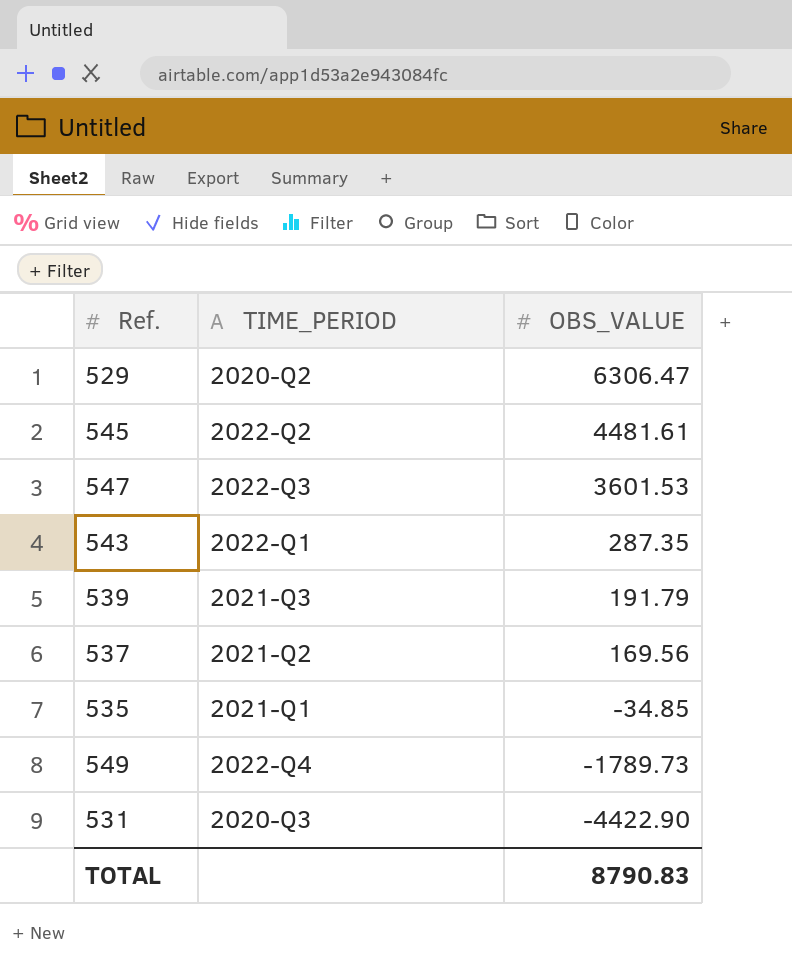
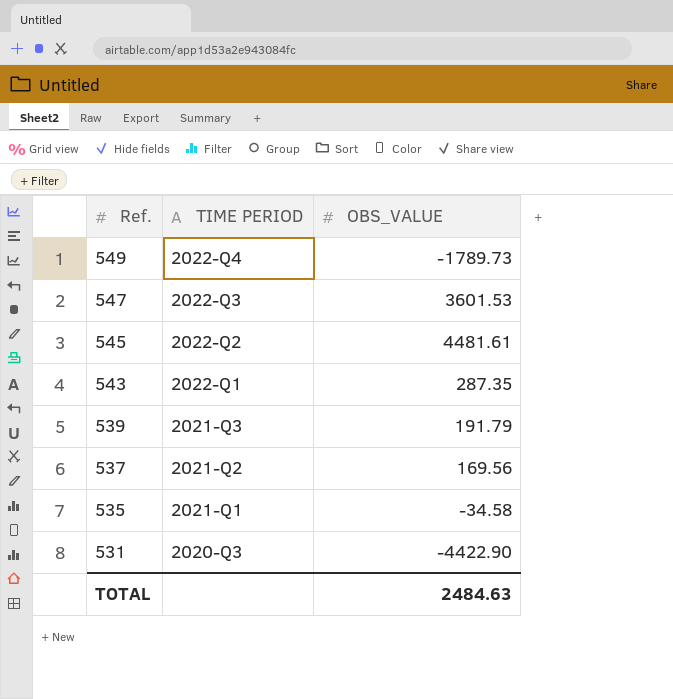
row order: OBS_VALUE descending -> Ref. descending
column name: TIME_PERIOD -> TIME PERIOD
row 529: 2020-Q2 | 6306.47 -> none
535 | OBS_VALUE: -34.85 -> -34.58
TOTAL | OBS_VALUE: 8790.83 -> 2484.63

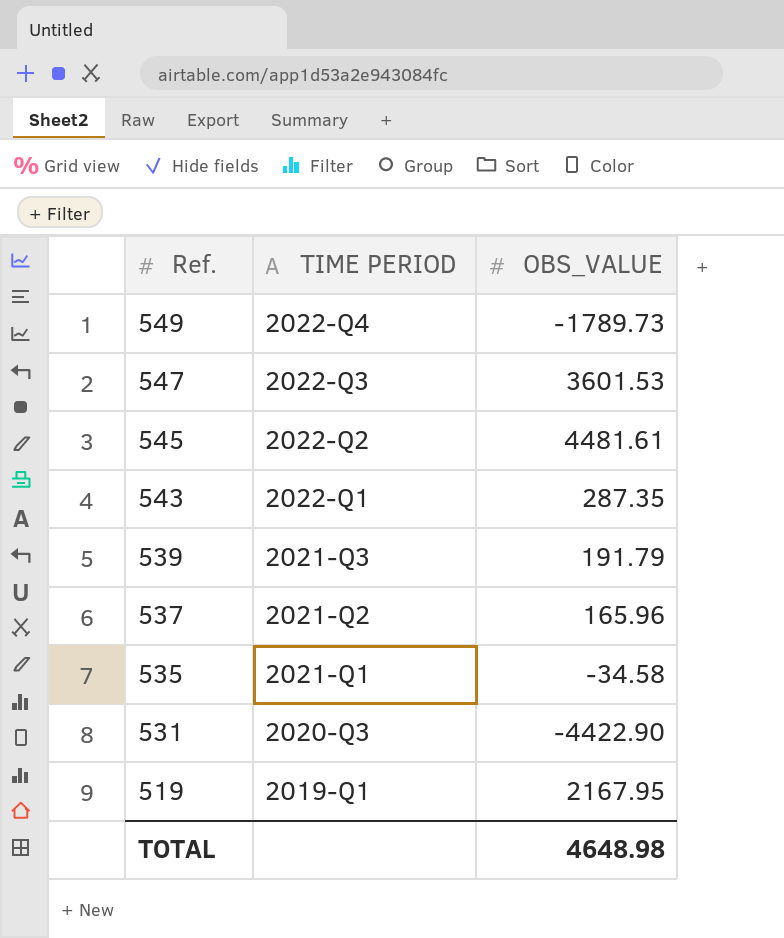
537 | OBS_VALUE: 169.56 -> 165.96
row 519: none -> 2019-Q1 | 2167.95
TOTAL | OBS_VALUE: 2484.63 -> 4648.98

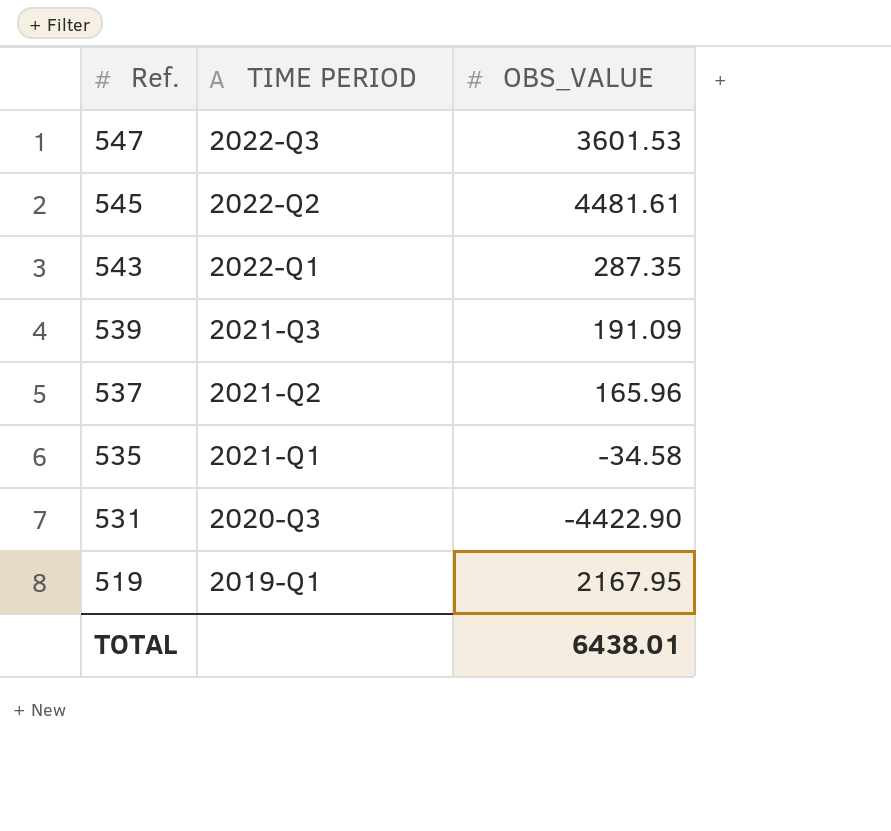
row 549: 2022-Q4 | -1789.73 -> none
539 | OBS_VALUE: 191.79 -> 191.09
TOTAL | OBS_VALUE: 4648.98 -> 6438.01

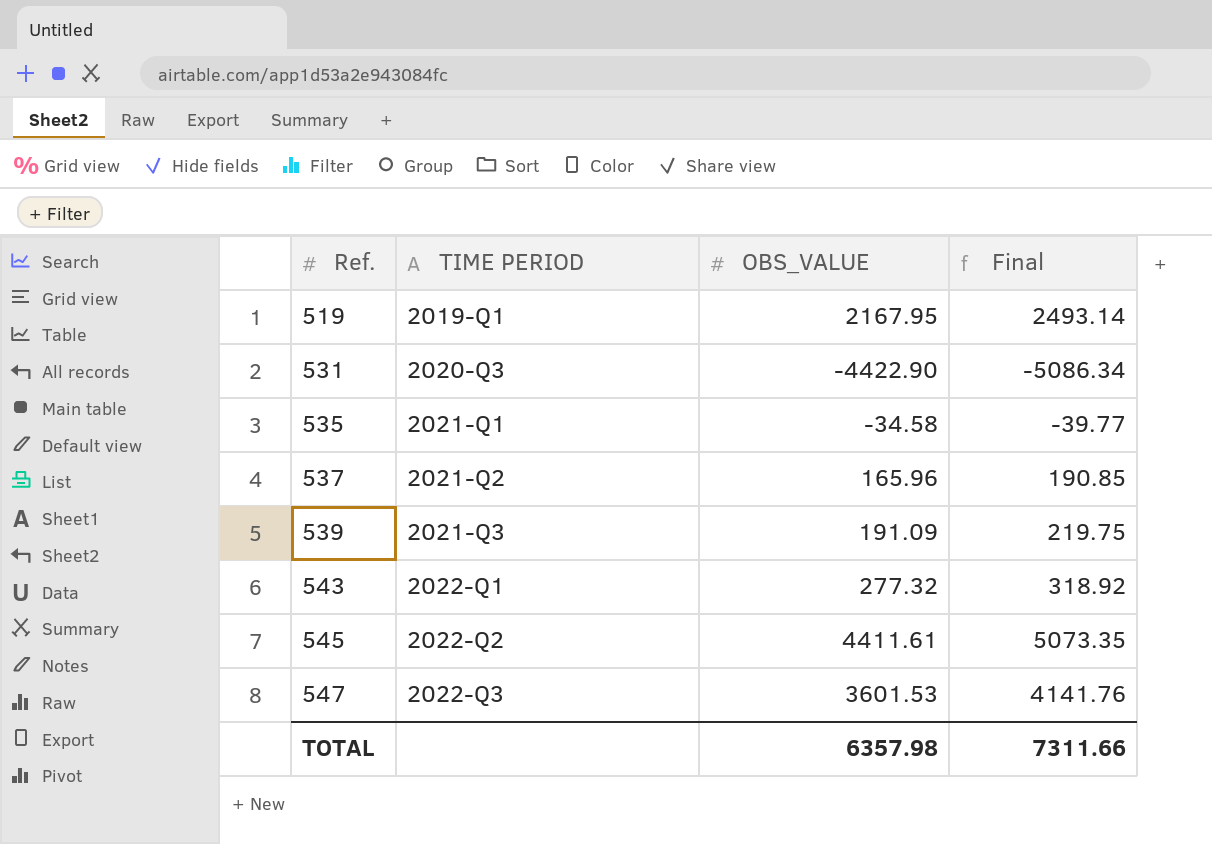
row order: Ref. descending -> Ref. ascending
column Final | formula: none -> [OBS_VALUE] * 1.15
543 | OBS_VALUE: 287.35 -> 277.32
545 | OBS_VALUE: 4481.61 -> 4411.61
TOTAL | OBS_VALUE: 6438.01 -> 6357.98

